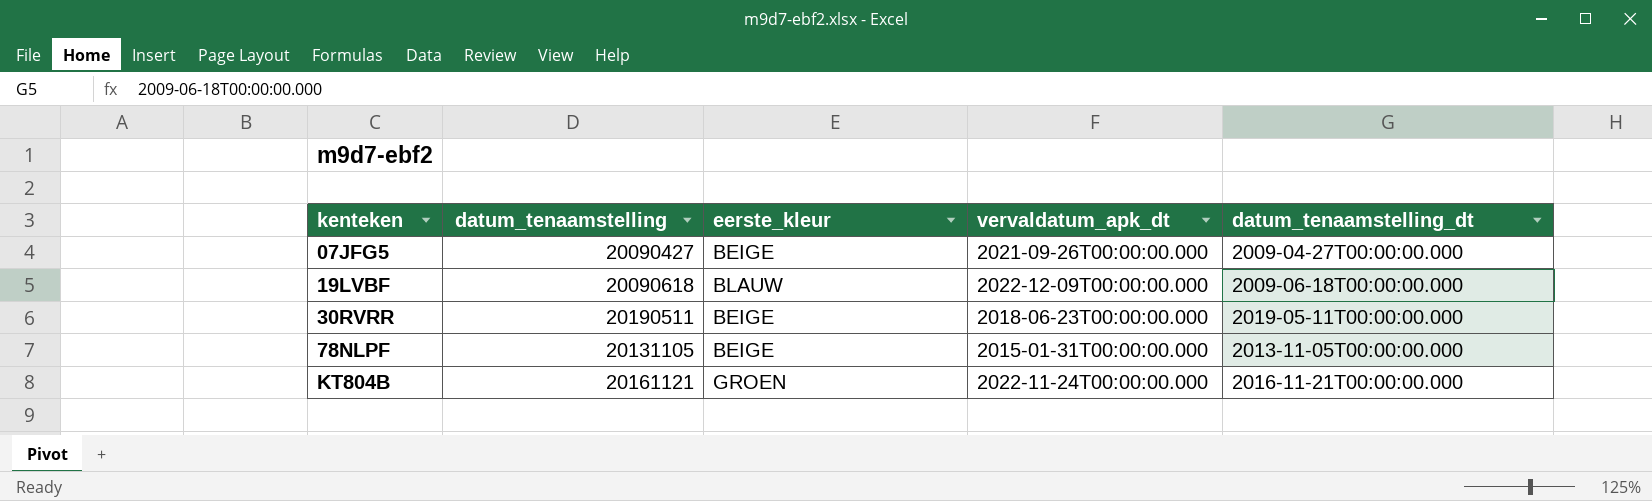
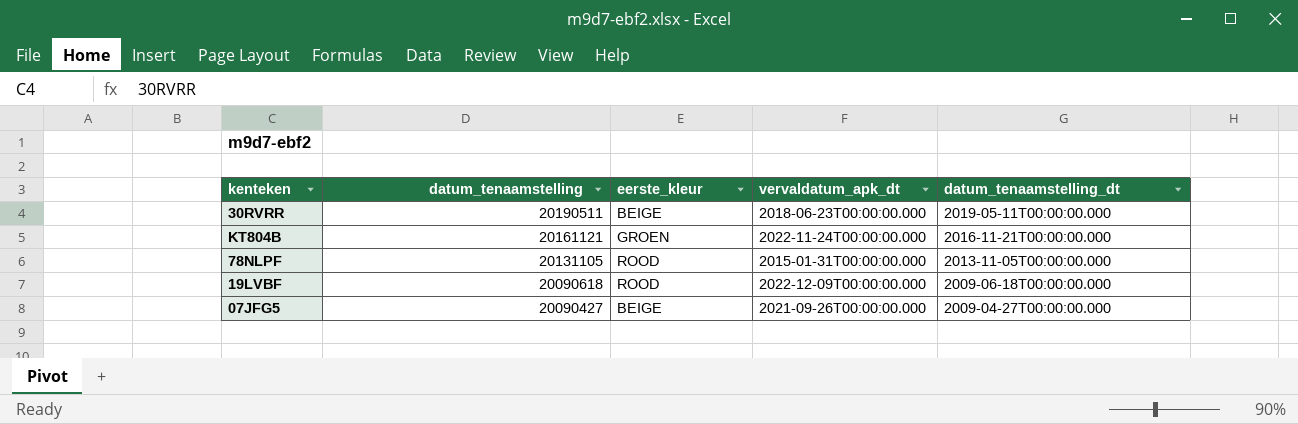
row order: kenteken ascending -> datum_tenaamstelling descending
78NLPF | eerste_kleur: BEIGE -> ROOD
19LVBF | eerste_kleur: BLAUW -> ROOD

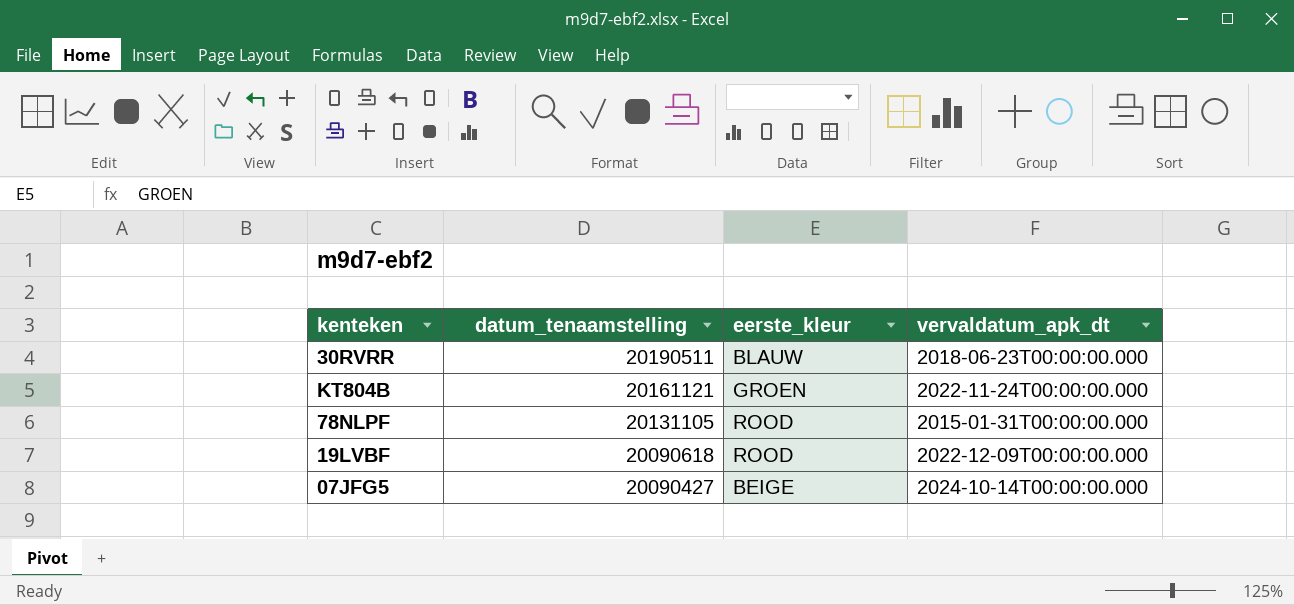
column datum_tenaamstelling_dt | position: 5 -> none
30RVRR | eerste_kleur: BEIGE -> BLAUW
07JFG5 | vervaldatum_apk_dt: 2021-09-26T00:00:00.000 -> 2024-10-14T00:00:00.000

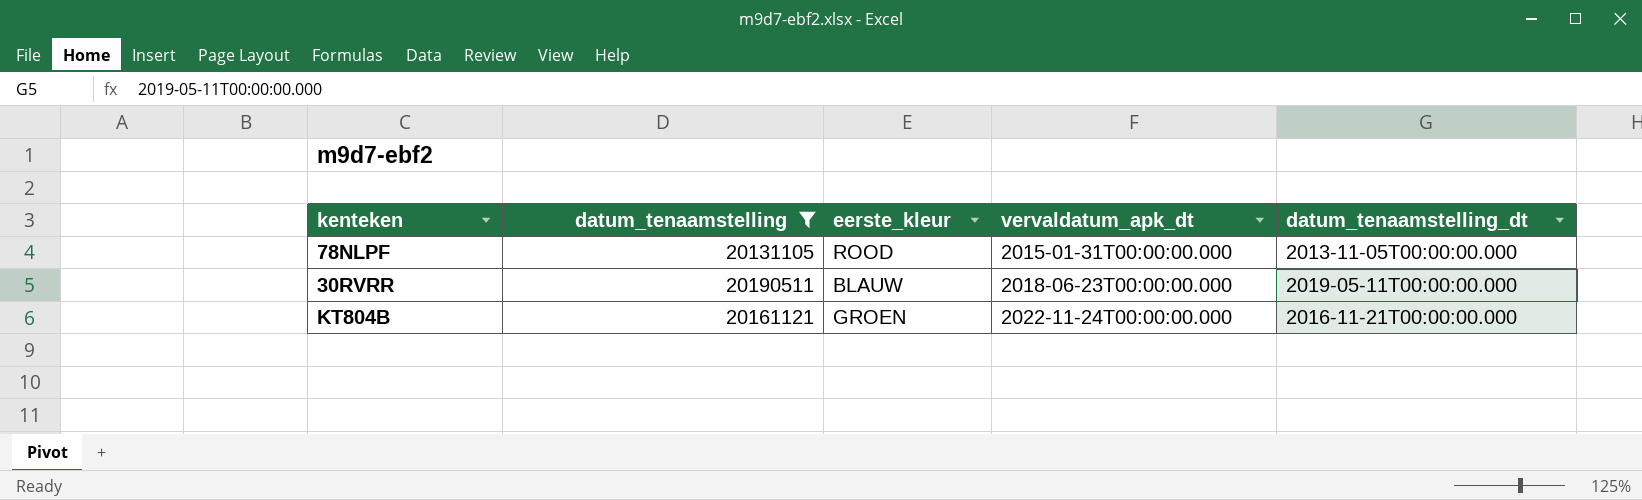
filter: none -> datum_tenaamstelling >= 20131105
row order: datum_tenaamstelling descending -> vervaldatum_apk_dt ascending
column datum_tenaamstelling_dt | position: none -> 5

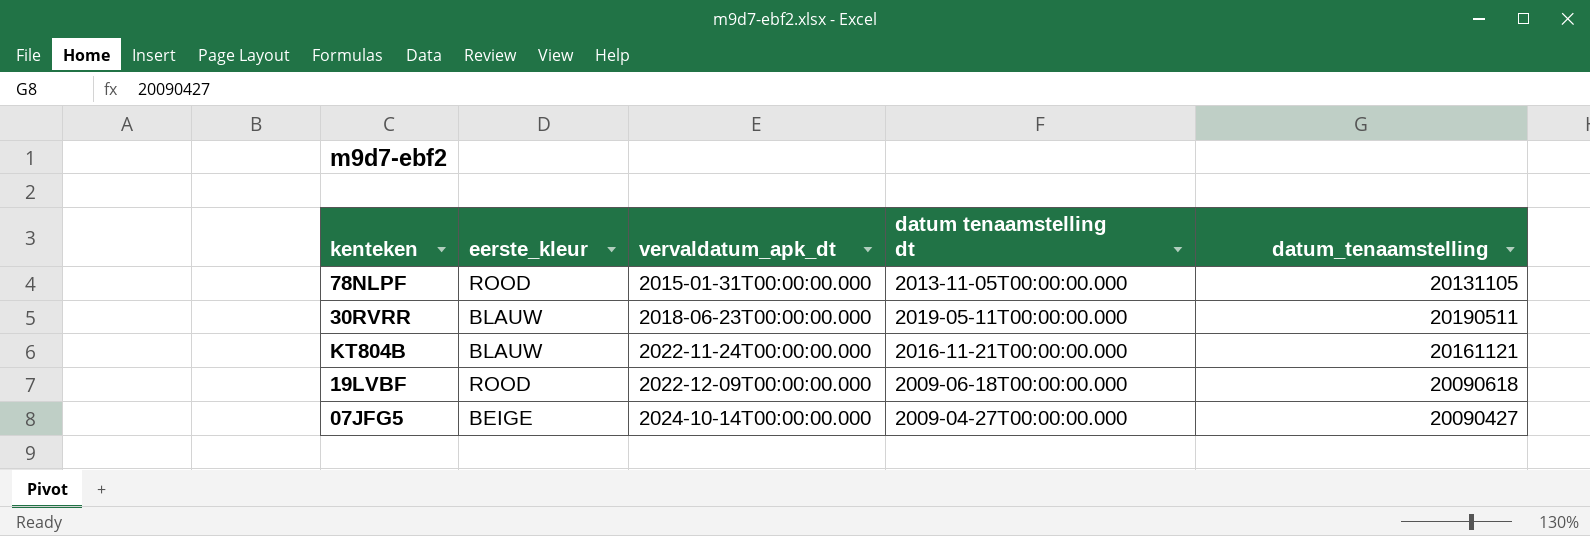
filter: datum_tenaamstelling >= 20131105 -> none
column name: datum_tenaamstelling_dt -> datum tenaamstelling dt
column datum_tenaamstelling | position: 2 -> 5
KT804B | eerste_kleur: GROEN -> BLAUW

